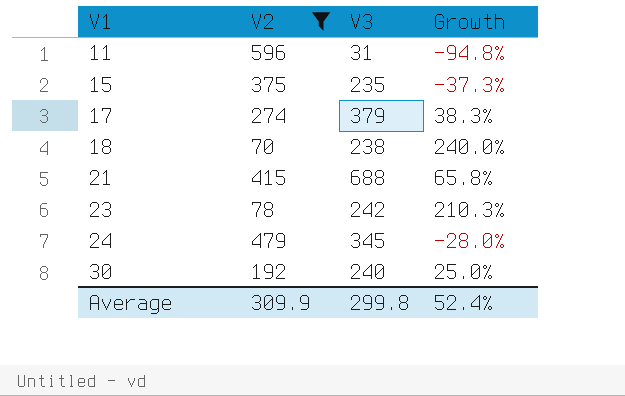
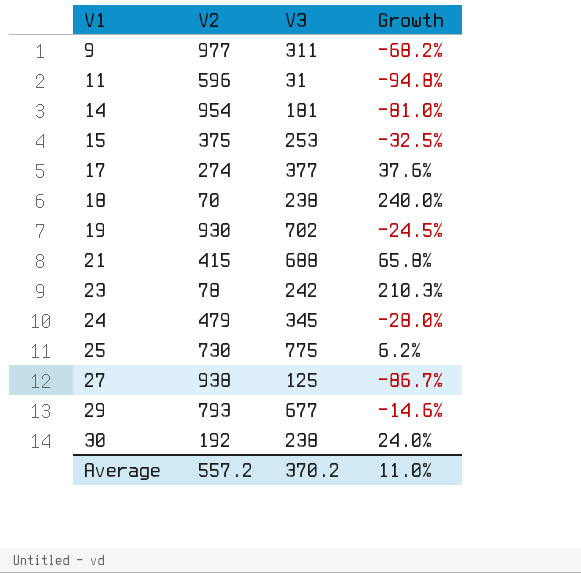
filter: V2 <= 596 -> none
15 | V3: 235 -> 253
15 | Growth: -37.3% -> -32.5%
17 | V3: 379 -> 377
17 | Growth: 38.3% -> 37.6%
30 | V3: 240 -> 238
30 | Growth: 25.0% -> 24.0%
Average | V2: 309.9 -> 557.2
Average | V3: 299.8 -> 370.2
Average | Growth: 52.4% -> 11.0%

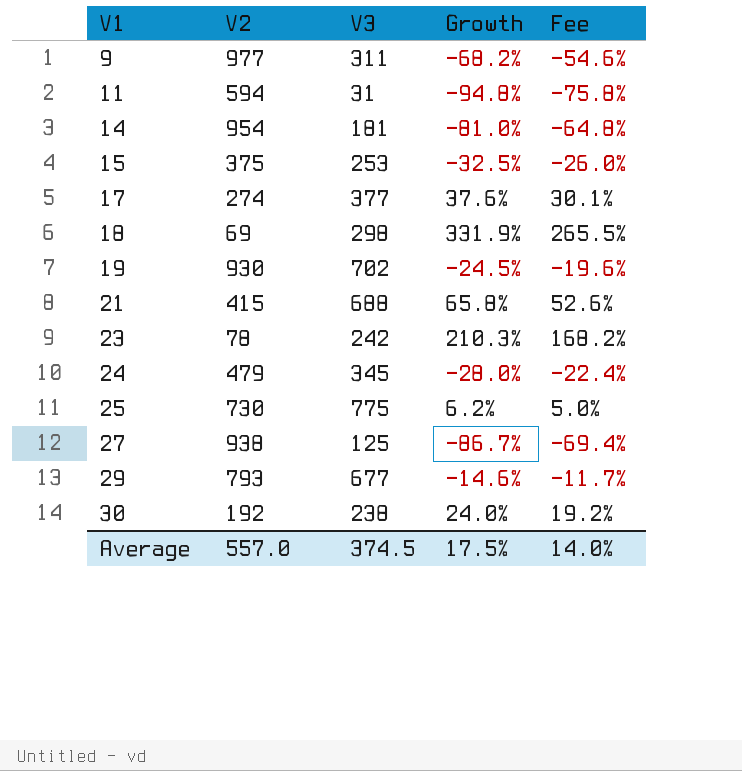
column Fee | formula: none -> [Growth] * 0.8
11 | V2: 596 -> 594
18 | V2: 70 -> 69
18 | V3: 238 -> 298
18 | Growth: 240.0% -> 331.9%
Average | V2: 557.2 -> 557.0
Average | V3: 370.2 -> 374.5
Average | Growth: 11.0% -> 17.5%

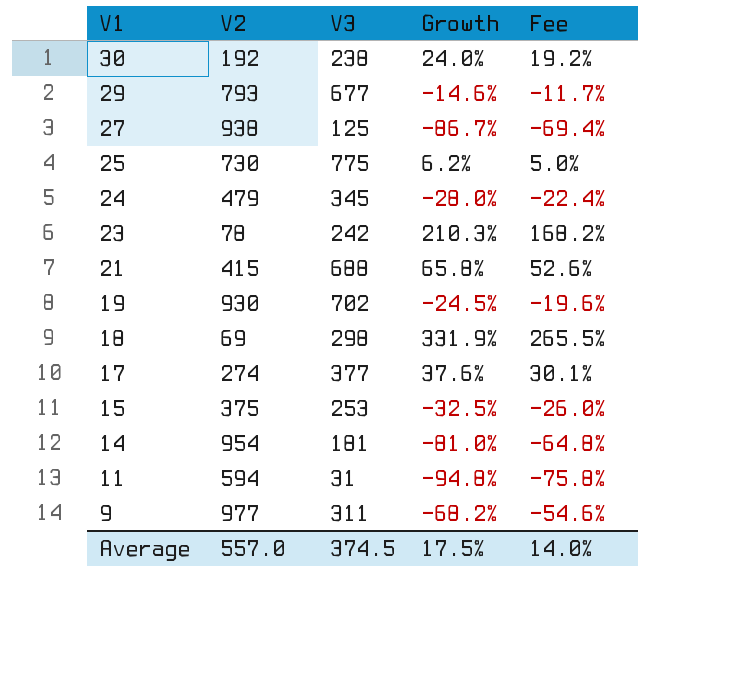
row order: V1 ascending -> V1 descending

